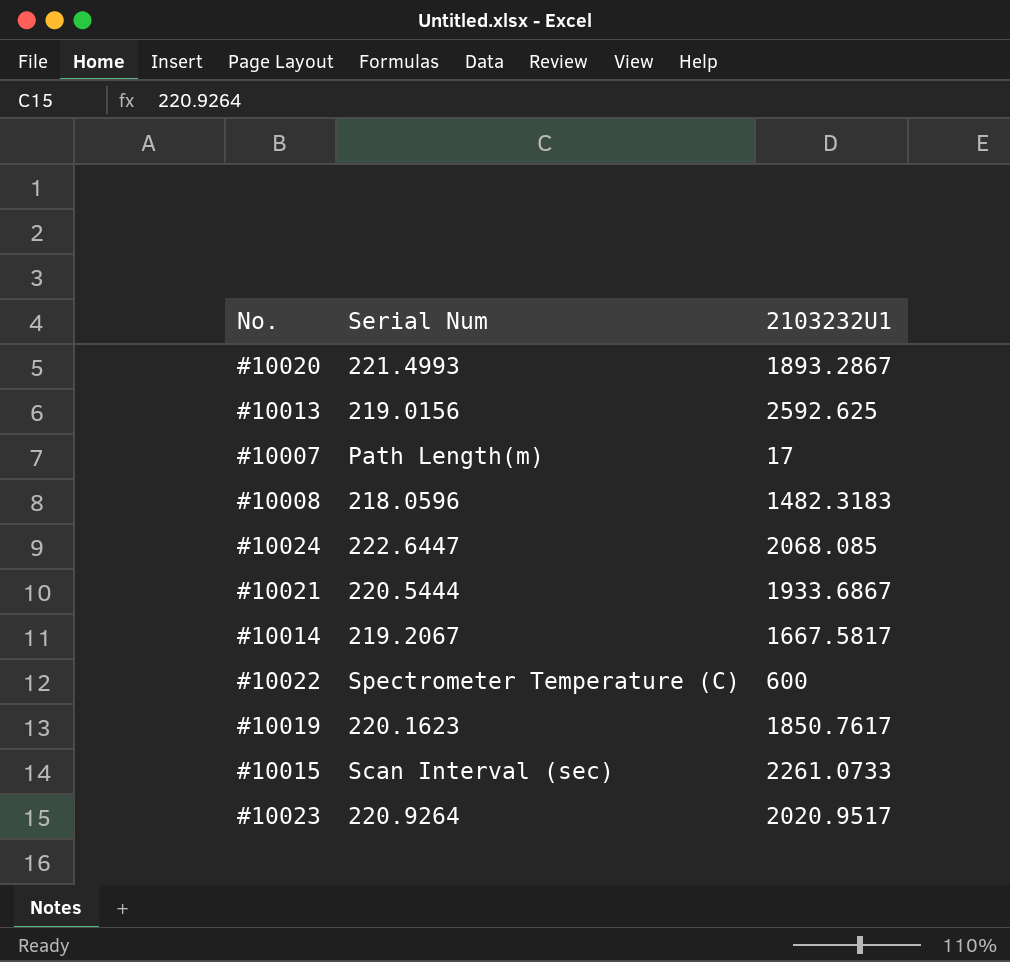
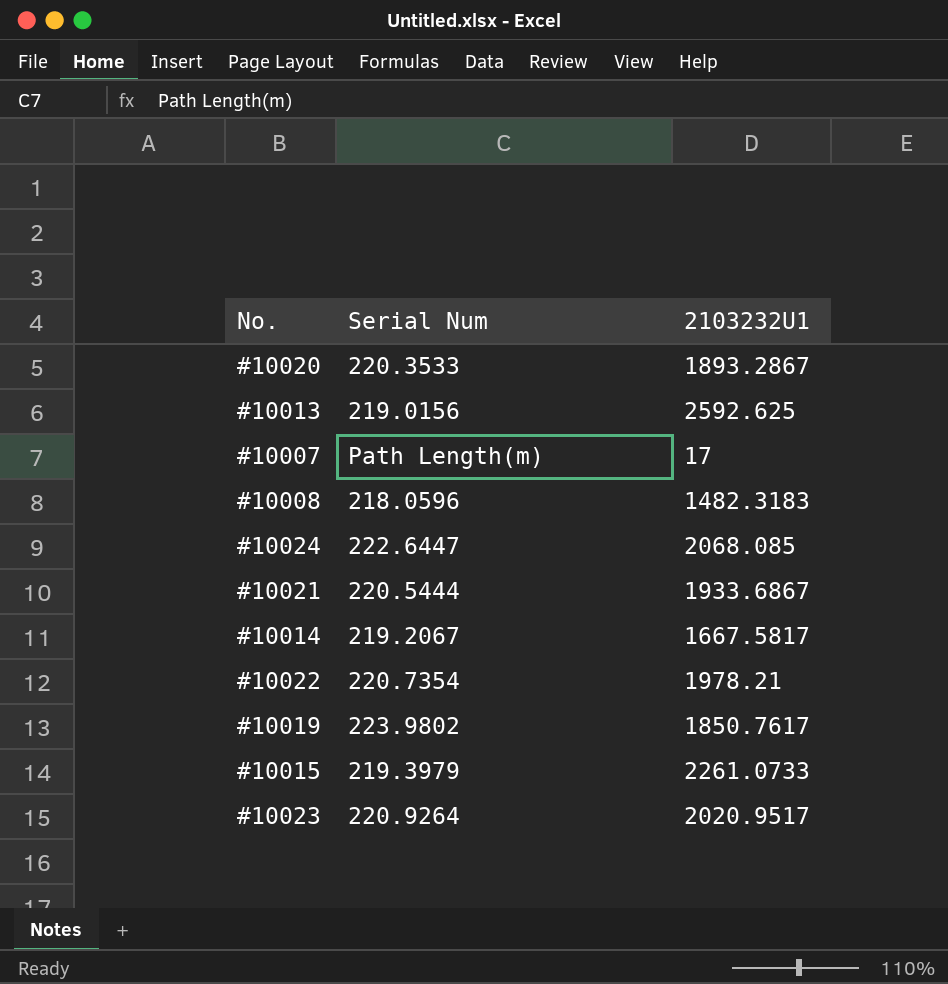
#10020 | Serial Num: 221.4993 -> 220.3533
#10022 | Serial Num: Spectrometer Temperature (C) -> 220.7354
#10022 | 2103232U1: 600 -> 1978.21
#10019 | Serial Num: 220.1623 -> 223.9802
#10015 | Serial Num: Scan Interval (sec) -> 219.3979

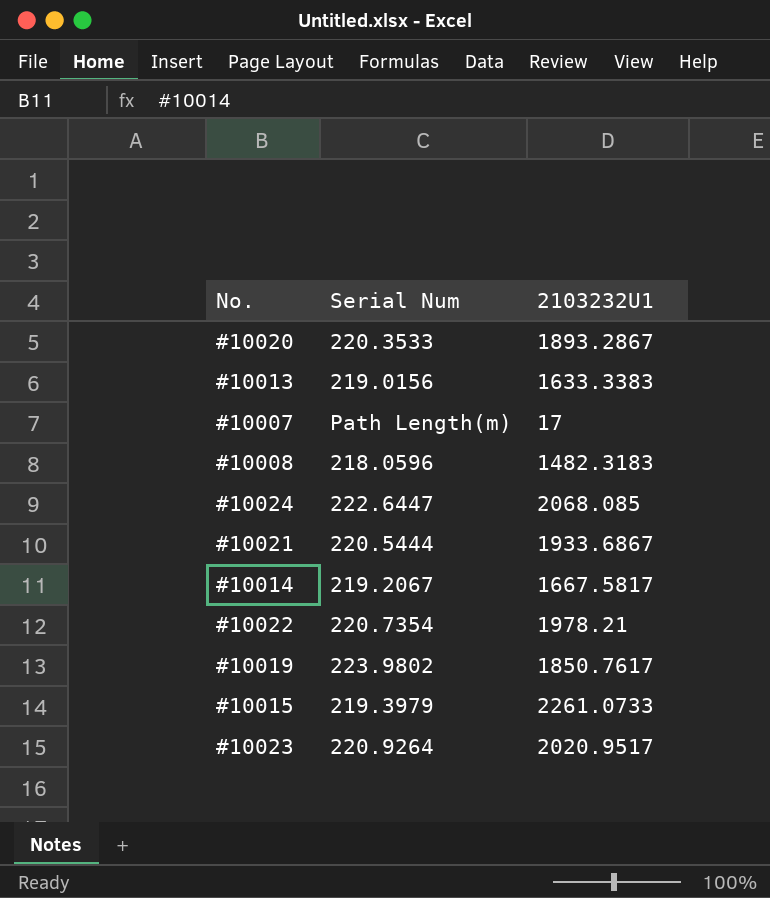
#10013 | 2103232U1: 2592.625 -> 1633.3383

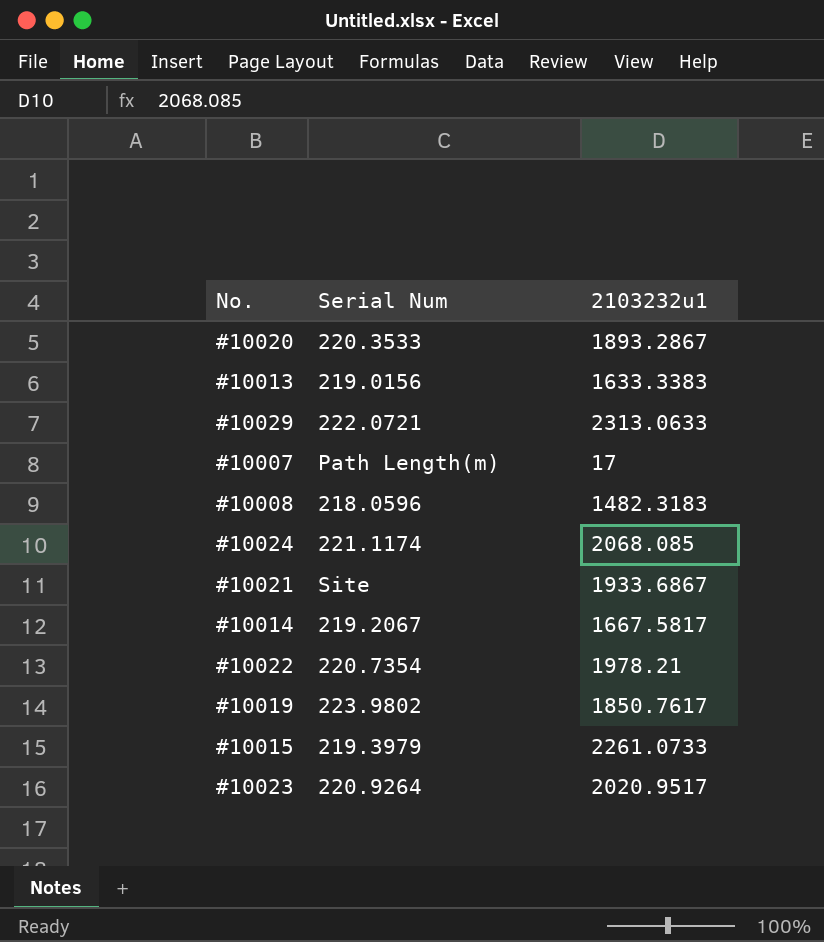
column name: 2103232U1 -> 2103232u1
row #10029: none -> 222.0721 | 2313.0633
#10024 | Serial Num: 222.6447 -> 221.1174
#10021 | Serial Num: 220.5444 -> Site

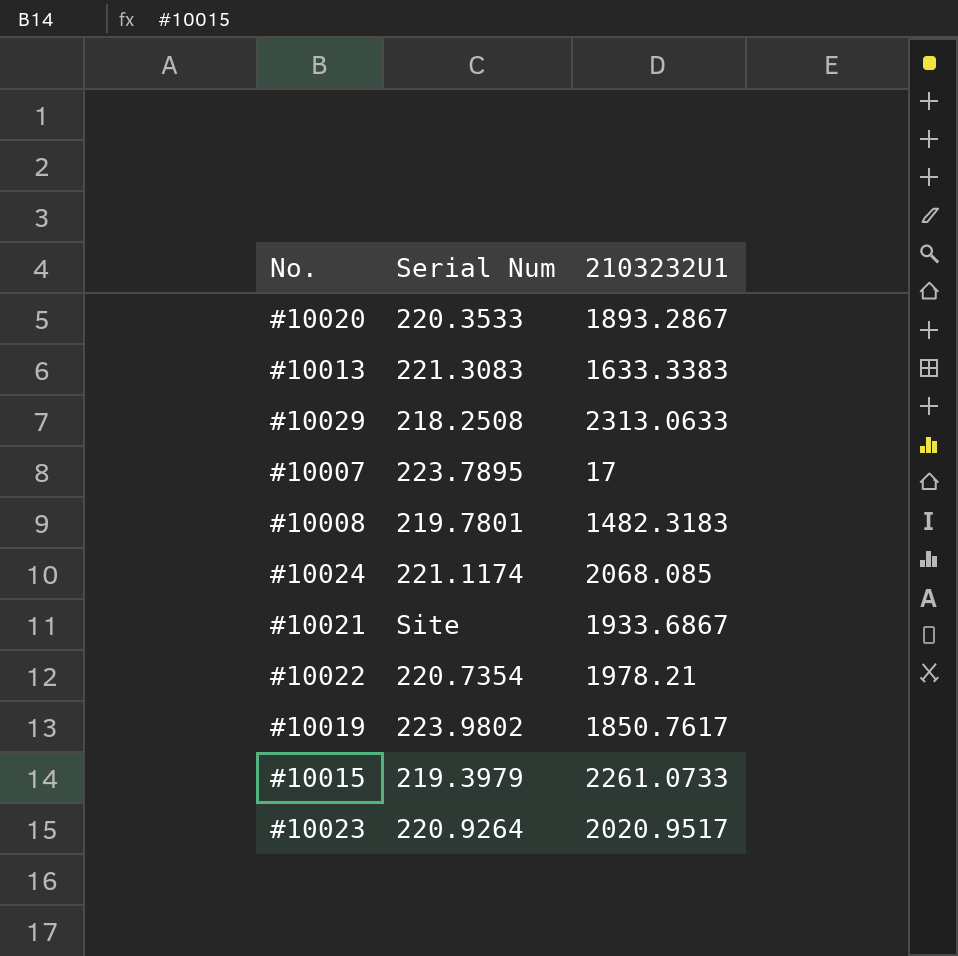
column name: 2103232u1 -> 2103232U1
row #10014: 219.2067 | 1667.5817 -> none
#10013 | Serial Num: 219.0156 -> 221.3083
#10029 | Serial Num: 222.0721 -> 218.2508
#10007 | Serial Num: Path Length(m) -> 223.7895
#10008 | Serial Num: 218.0596 -> 219.7801

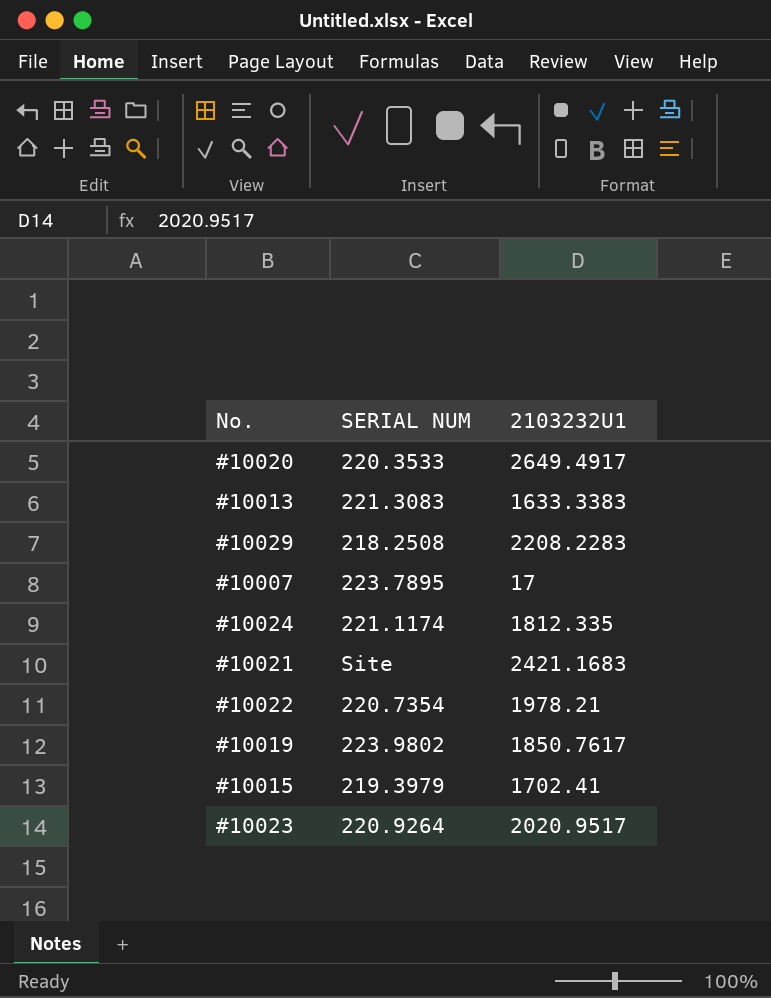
column name: Serial Num -> SERIAL NUM
row #10008: 219.7801 | 1482.3183 -> none
#10020 | 2103232U1: 1893.2867 -> 2649.4917
#10029 | 2103232U1: 2313.0633 -> 2208.2283
#10024 | 2103232U1: 2068.085 -> 1812.335
#10021 | 2103232U1: 1933.6867 -> 2421.1683
#10015 | 2103232U1: 2261.0733 -> 1702.41

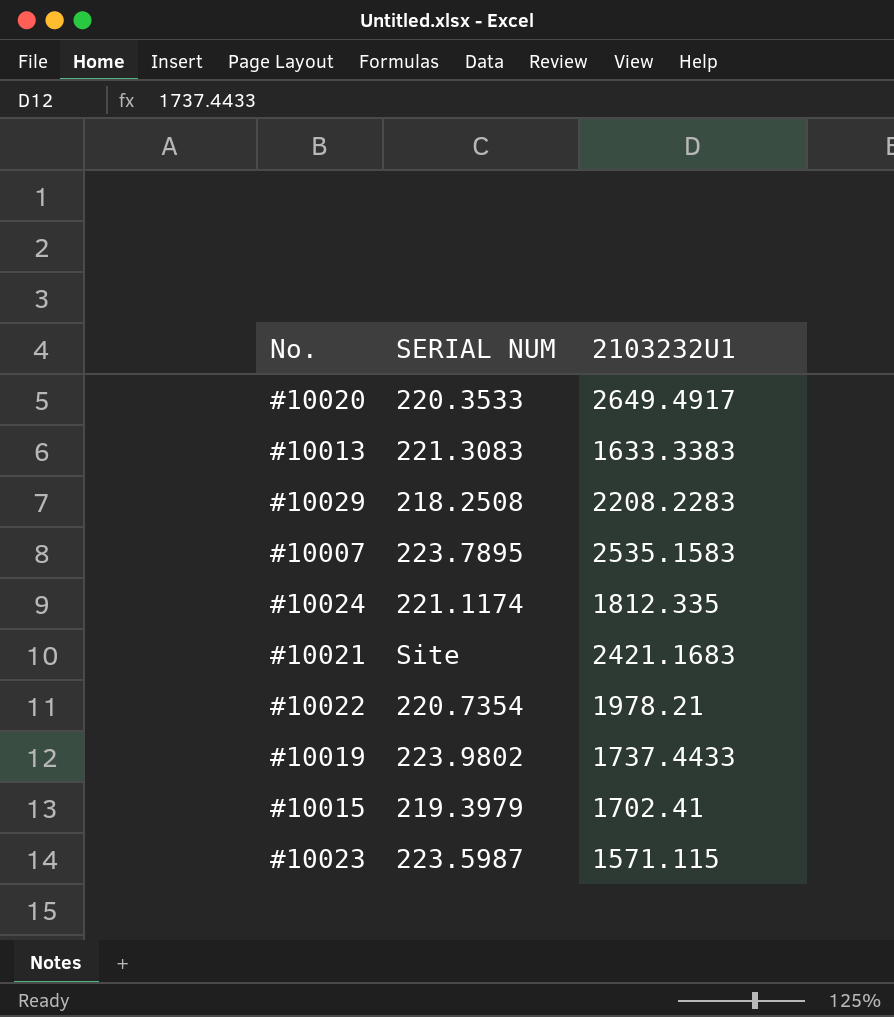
#10007 | 2103232U1: 17 -> 2535.1583
#10019 | 2103232U1: 1850.7617 -> 1737.4433
#10023 | SERIAL NUM: 220.9264 -> 223.5987
#10023 | 2103232U1: 2020.9517 -> 1571.115

